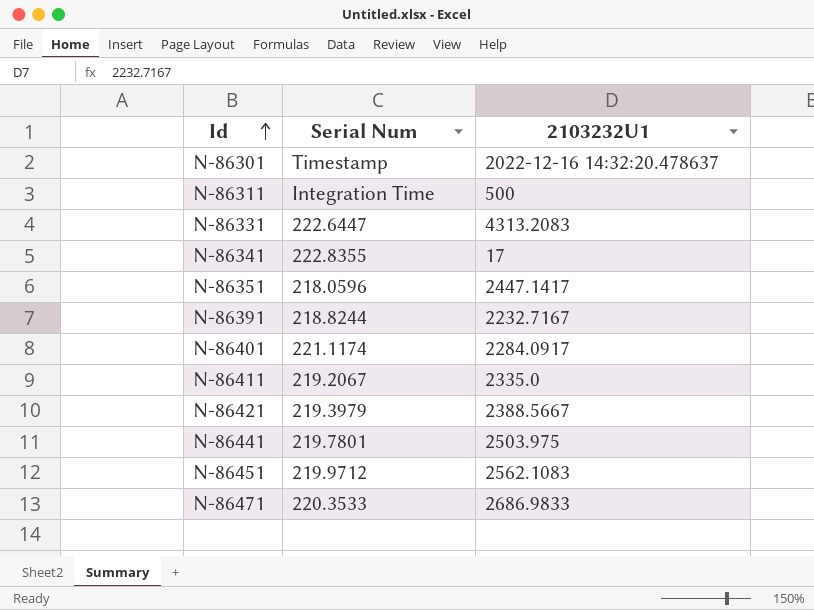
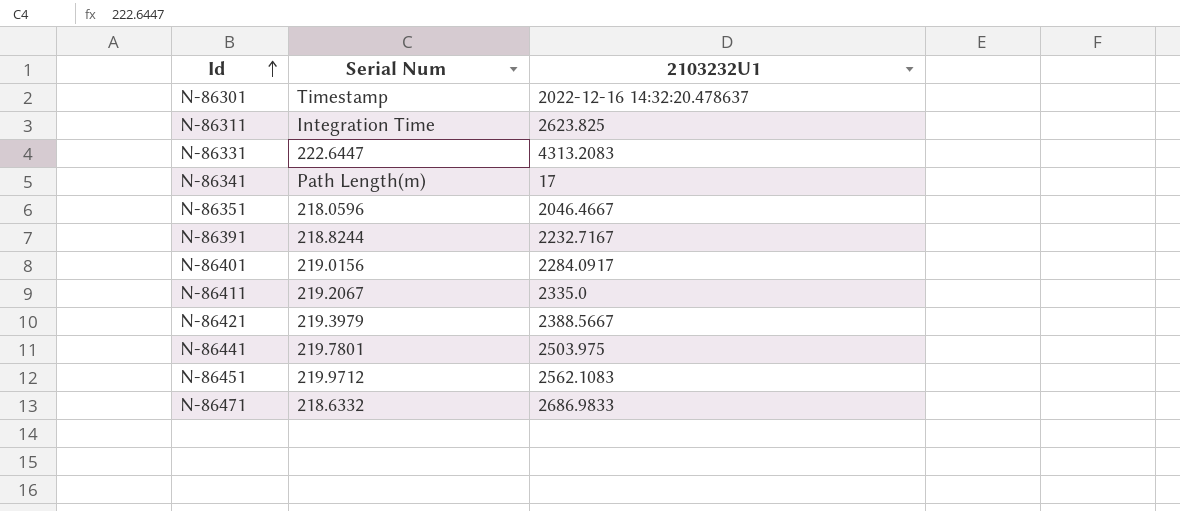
N-86311 | 2103232U1: 500 -> 2623.825
N-86341 | Serial Num: 222.8355 -> Path Length(m)
N-86351 | 2103232U1: 2447.1417 -> 2046.4667
N-86401 | Serial Num: 221.1174 -> 219.0156
N-86471 | Serial Num: 220.3533 -> 218.6332

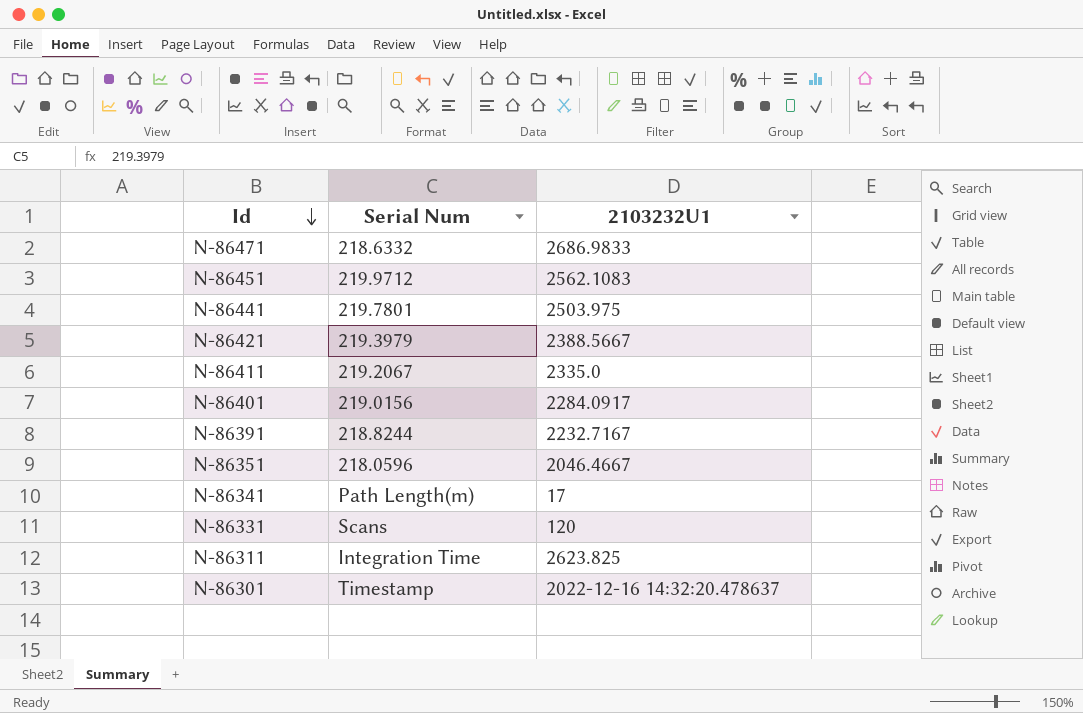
row order: Id ascending -> Id descending
N-86331 | Serial Num: 222.6447 -> Scans
N-86331 | 2103232U1: 4313.2083 -> 120

